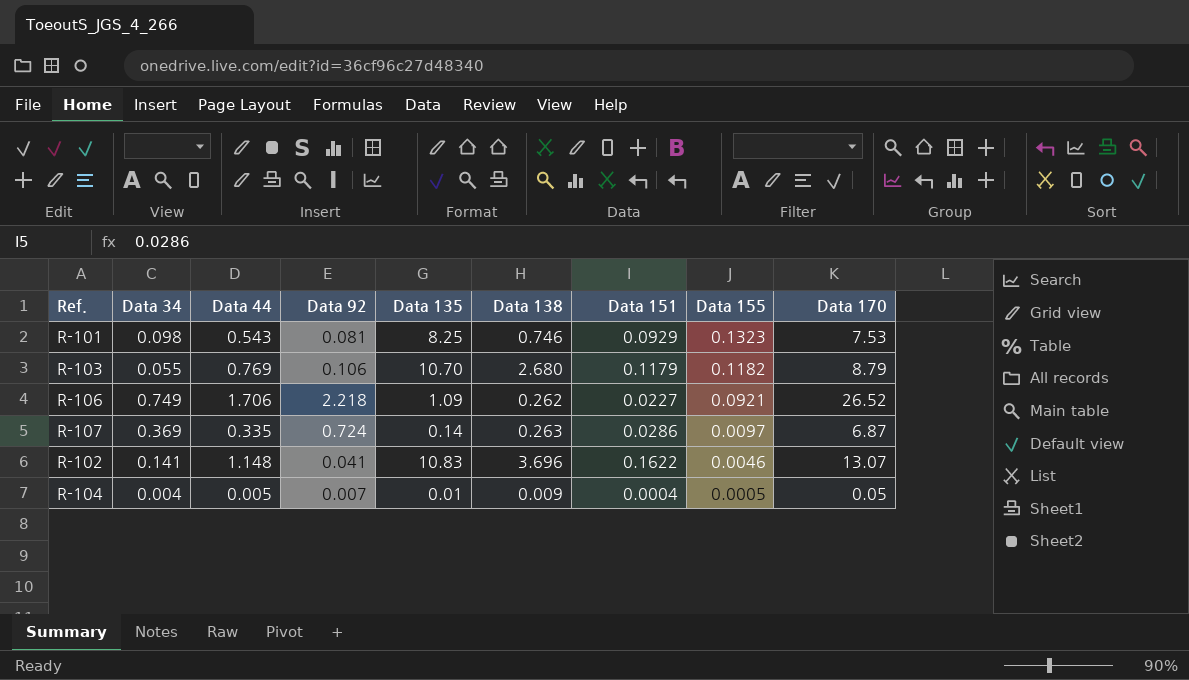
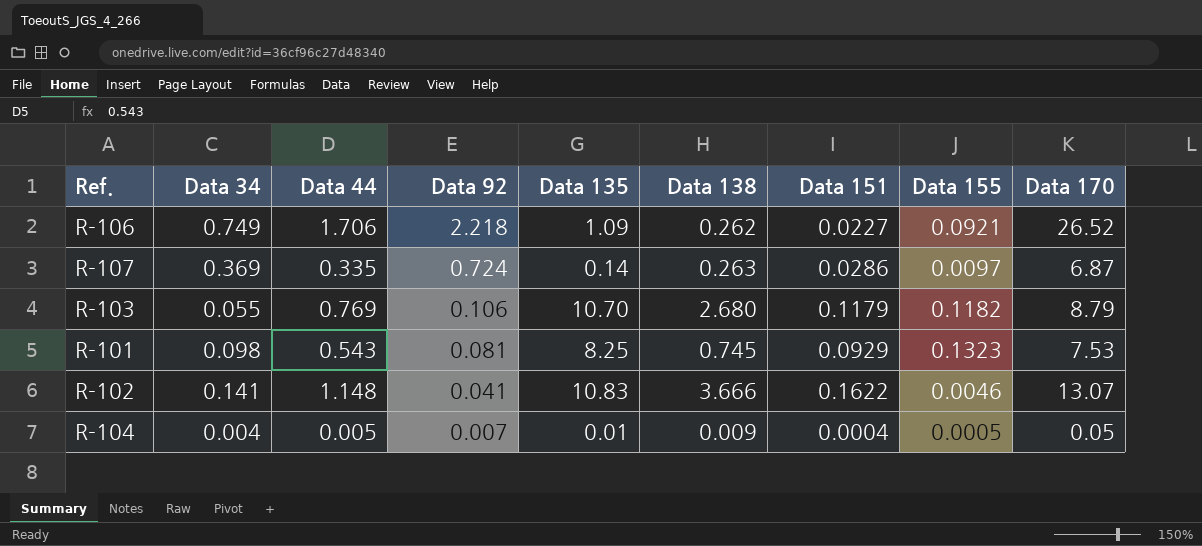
row order: Data 155 descending -> Data 92 descending
R-101 | Data 138: 0.746 -> 0.745
R-102 | Data 138: 3.696 -> 3.666

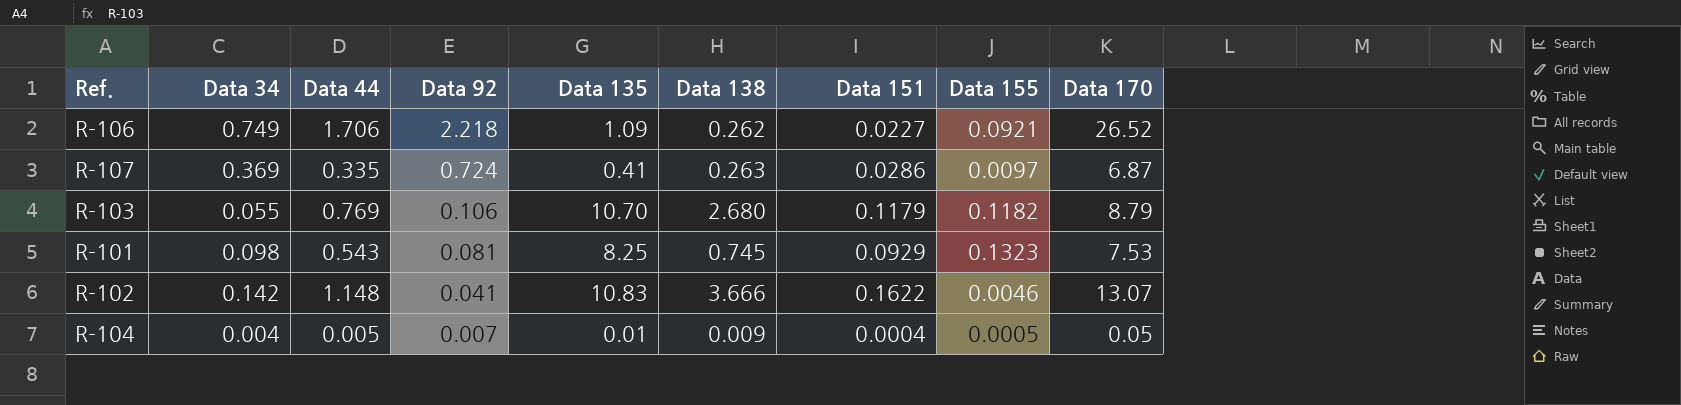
R-107 | Data 135: 0.14 -> 0.41
R-102 | Data 34: 0.141 -> 0.142

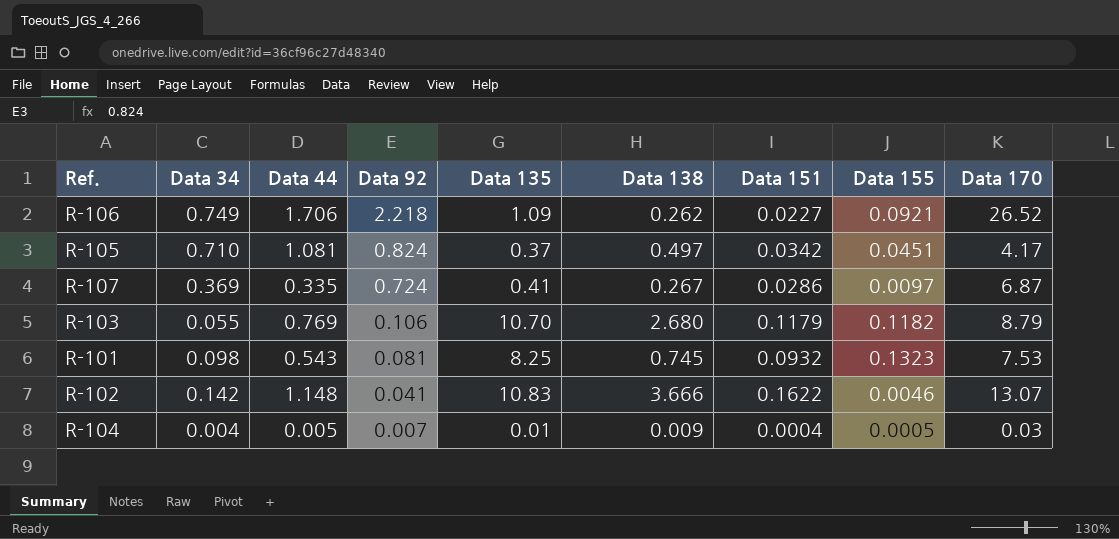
row R-105: none -> 0.710 | 1.081 | 0.824 | 0.37 | 0.497 | 0.0342 | 0.0451 | 4.17
R-107 | Data 138: 0.263 -> 0.267
R-101 | Data 151: 0.0929 -> 0.0932
R-104 | Data 170: 0.05 -> 0.03

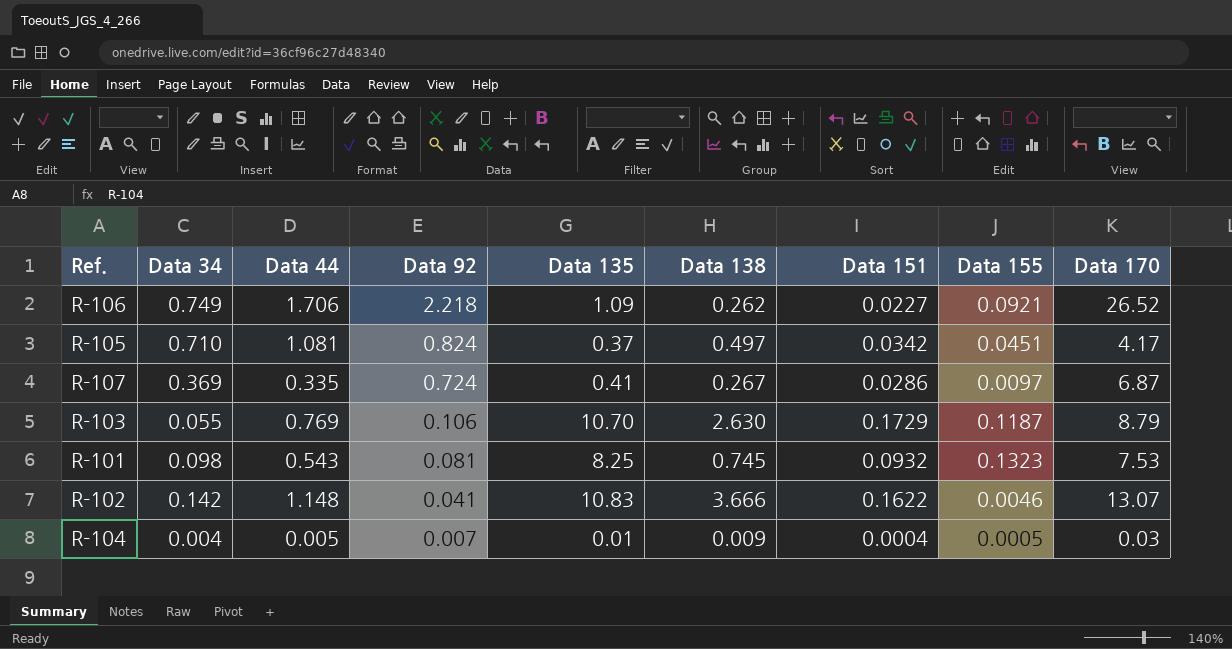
R-103 | Data 138: 2.680 -> 2.630
R-103 | Data 151: 0.1179 -> 0.1729
R-103 | Data 155: 0.1182 -> 0.1187

